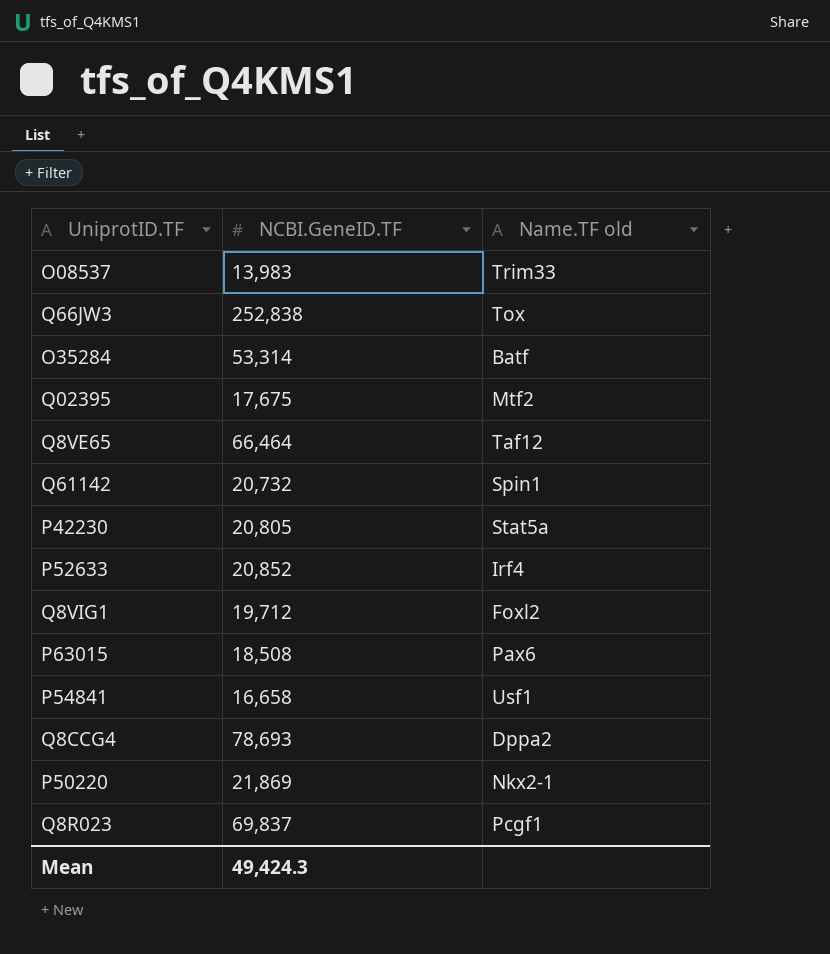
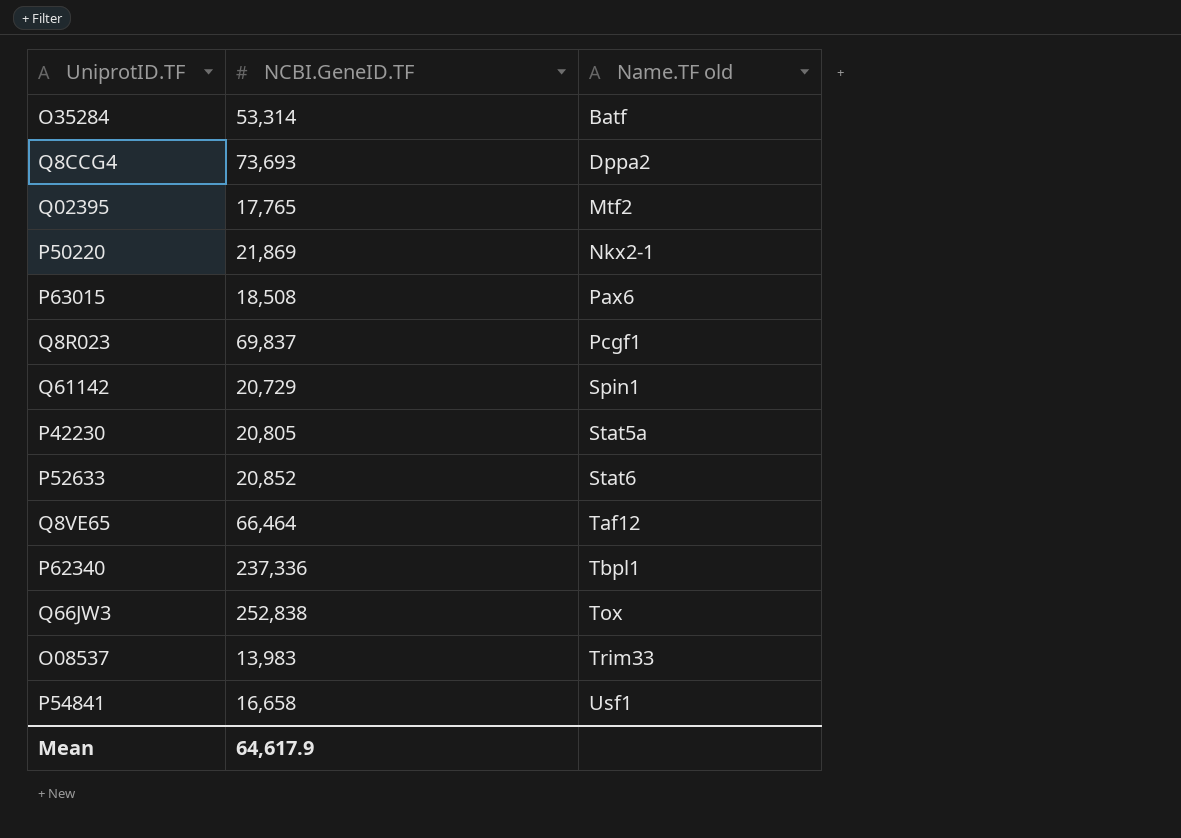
row order: none -> Name.TF old ascending
row Q8VIG1: 19,712 | Foxl2 -> none
Q8CCG4 | NCBI.GeneID.TF: 78,693 -> 73,693
Q02395 | NCBI.GeneID.TF: 17,675 -> 17,765
Q61142 | NCBI.GeneID.TF: 20,732 -> 20,729
P52633 | Name.TF old: Irf4 -> Stat6
row P62340: none -> 237,336 | Tbpl1
Mean | NCBI.GeneID.TF: 49,424.3 -> 64,617.9

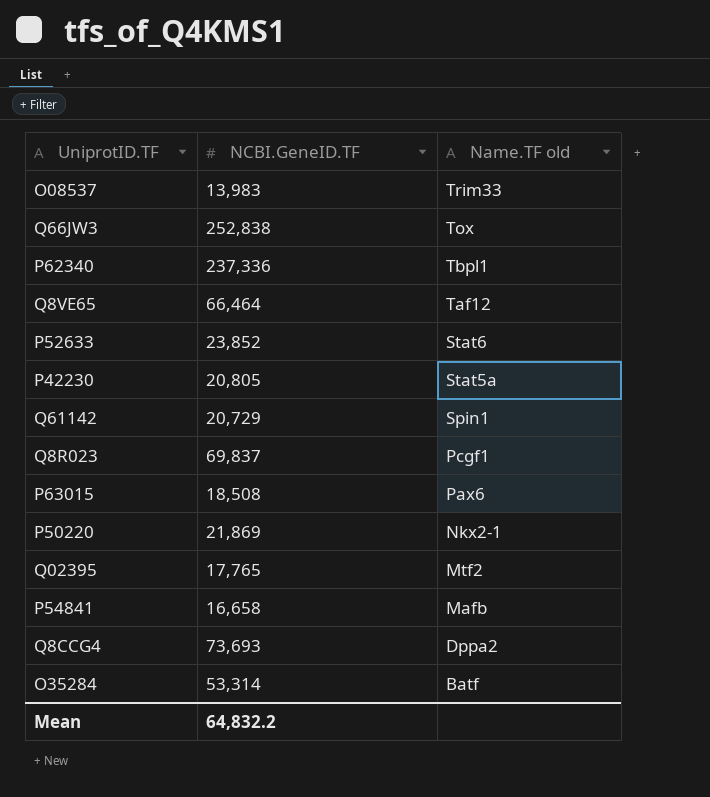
row order: Name.TF old ascending -> Name.TF old descending
P52633 | NCBI.GeneID.TF: 20,852 -> 23,852
P54841 | Name.TF old: Usf1 -> Mafb
Mean | NCBI.GeneID.TF: 64,617.9 -> 64,832.2

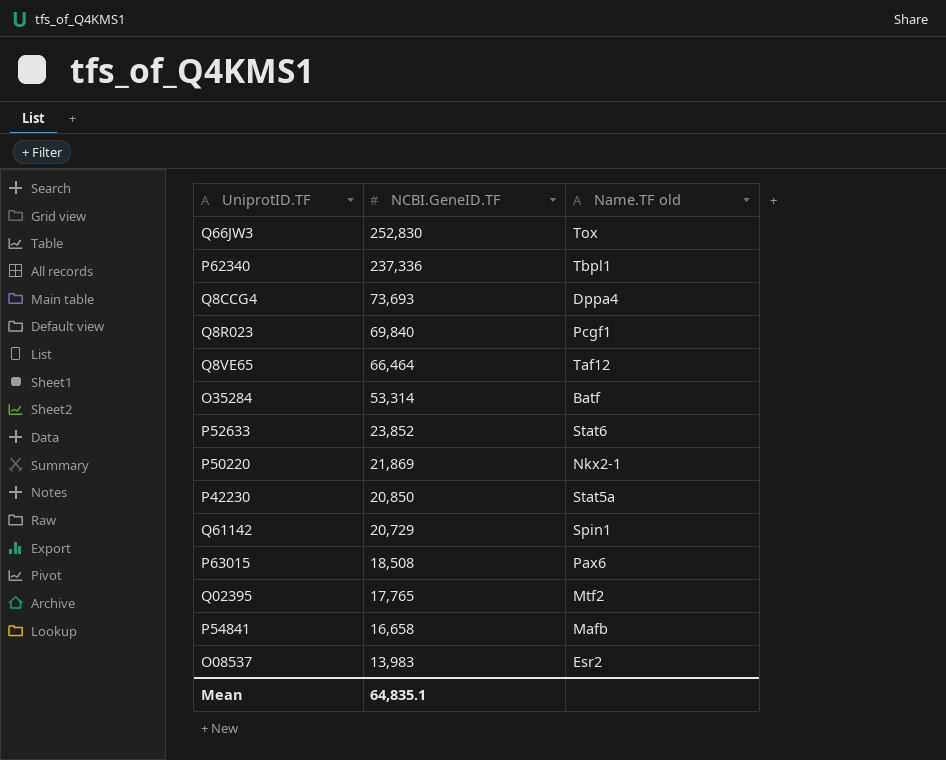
row order: Name.TF old descending -> NCBI.GeneID.TF descending
Q66JW3 | NCBI.GeneID.TF: 252,838 -> 252,830
Q8CCG4 | Name.TF old: Dppa2 -> Dppa4
Q8R023 | NCBI.GeneID.TF: 69,837 -> 69,840
P42230 | NCBI.GeneID.TF: 20,805 -> 20,850
O08537 | Name.TF old: Trim33 -> Esr2
Mean | NCBI.GeneID.TF: 64,832.2 -> 64,835.1

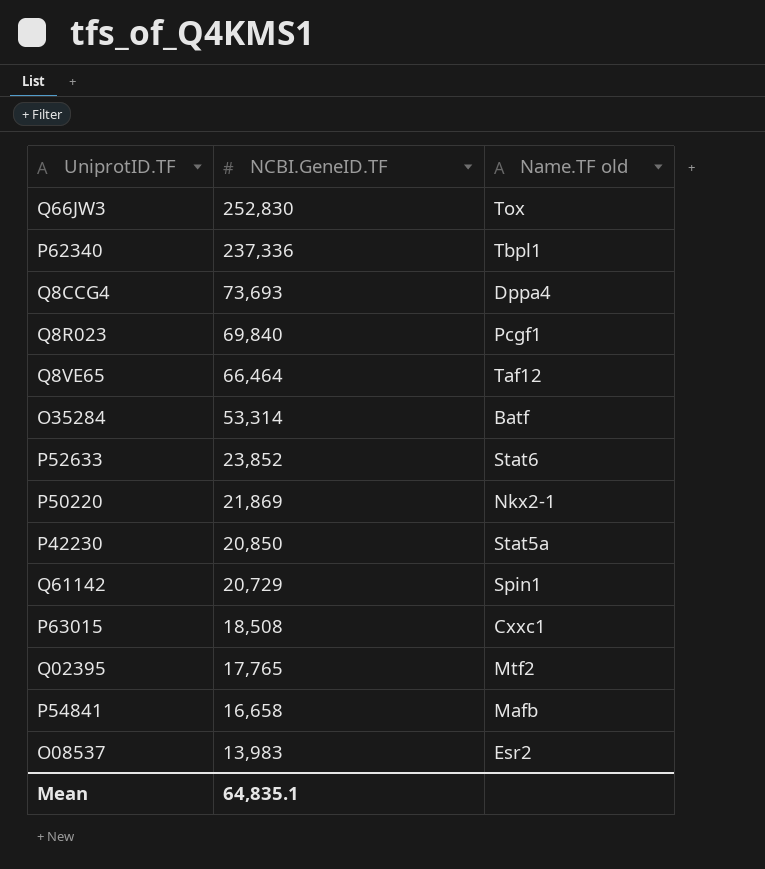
P63015 | Name.TF old: Pax6 -> Cxxc1

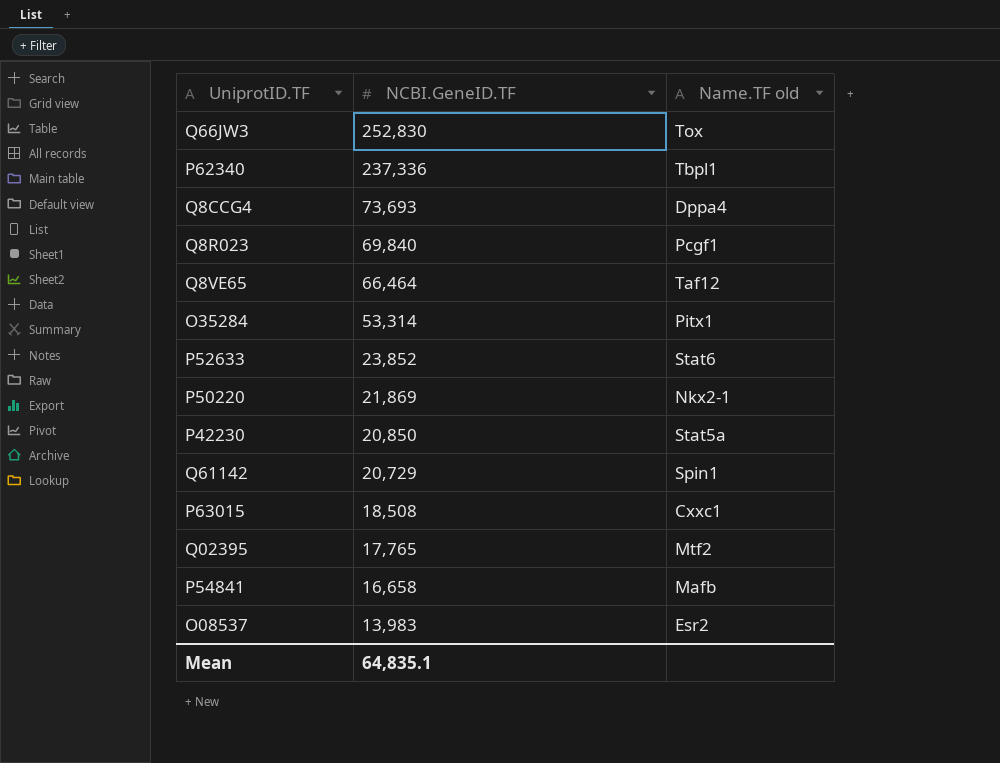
O35284 | Name.TF old: Batf -> Pitx1

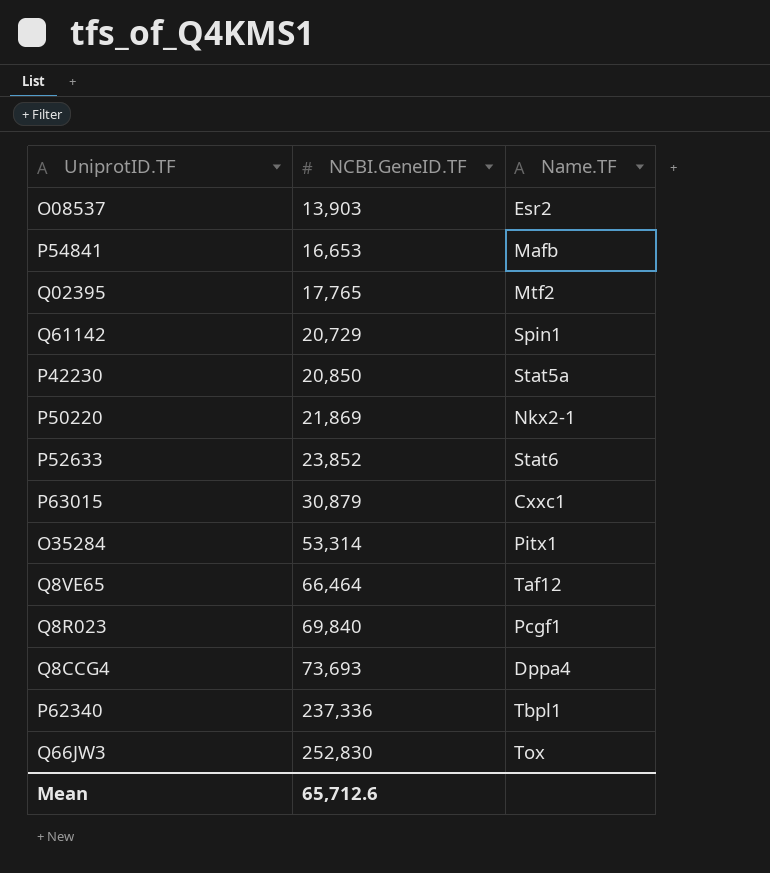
row order: NCBI.GeneID.TF descending -> NCBI.GeneID.TF ascending
column name: Name.TF old -> Name.TF
O08537 | NCBI.GeneID.TF: 13,983 -> 13,903
P54841 | NCBI.GeneID.TF: 16,658 -> 16,653
P63015 | NCBI.GeneID.TF: 18,508 -> 30,879
Mean | NCBI.GeneID.TF: 64,835.1 -> 65,712.6

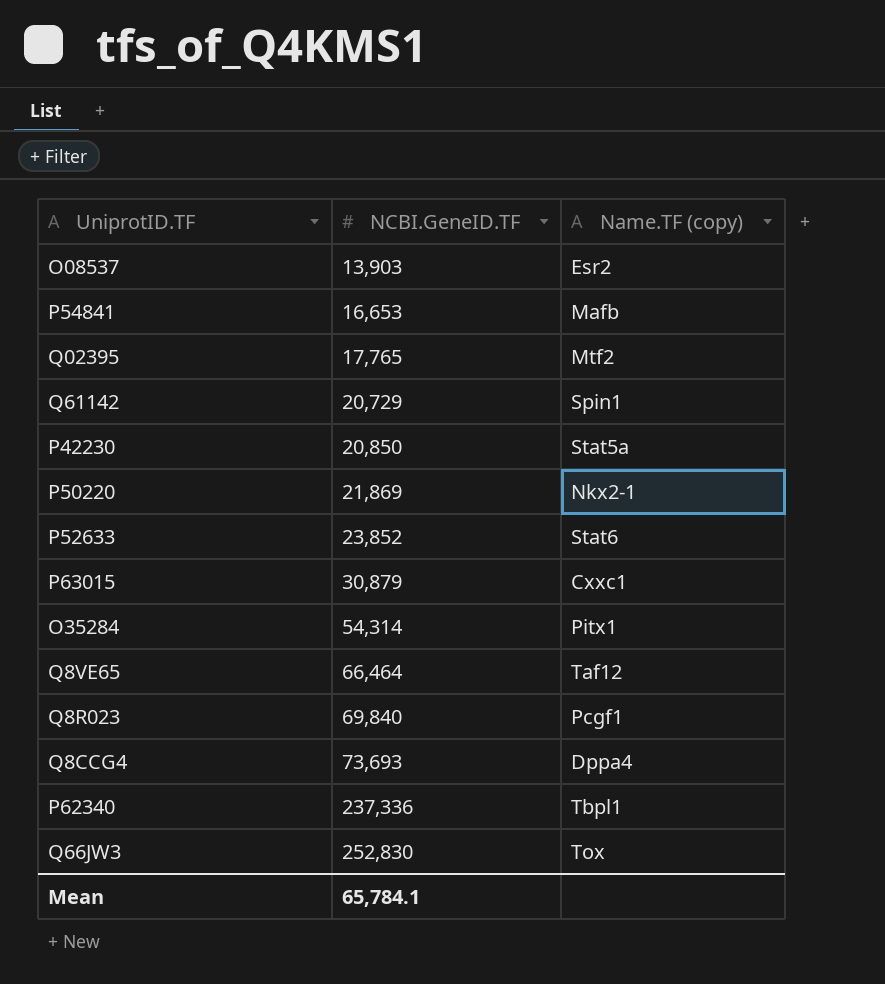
column name: Name.TF -> Name.TF (copy)
O35284 | NCBI.GeneID.TF: 53,314 -> 54,314
Mean | NCBI.GeneID.TF: 65,712.6 -> 65,784.1

